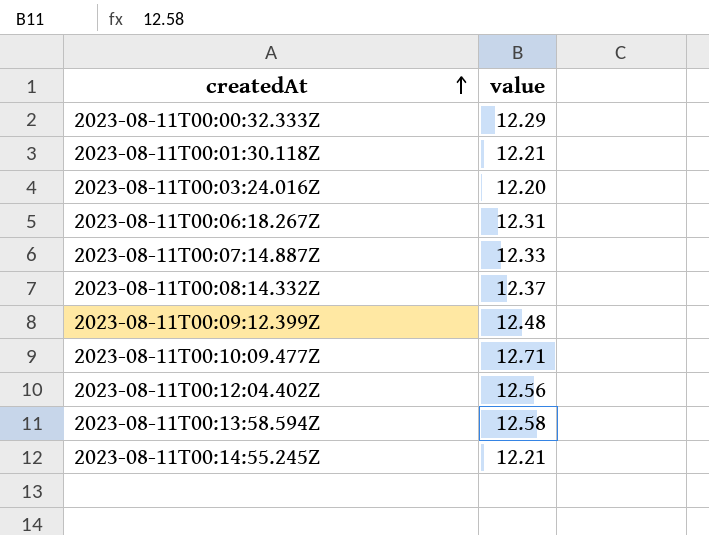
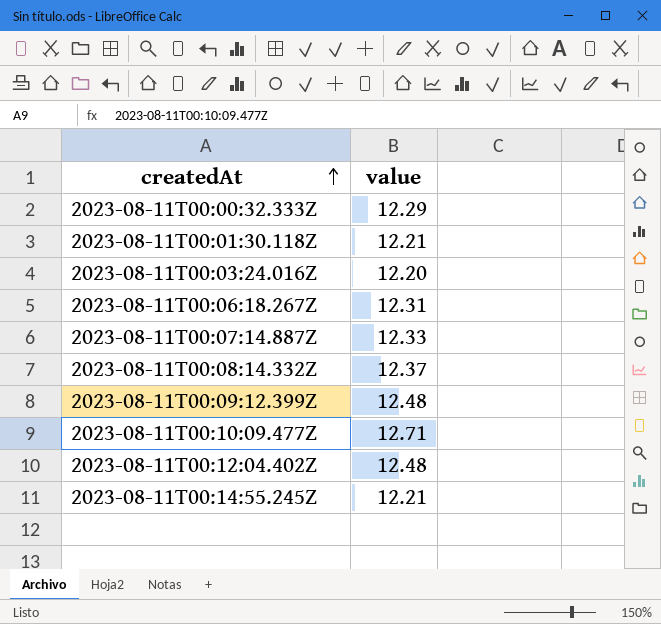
row 2023-08-11T00:13:58.594Z: 12.58 -> none
2023-08-11T00:12:04.402Z | value: 12.56 -> 12.48

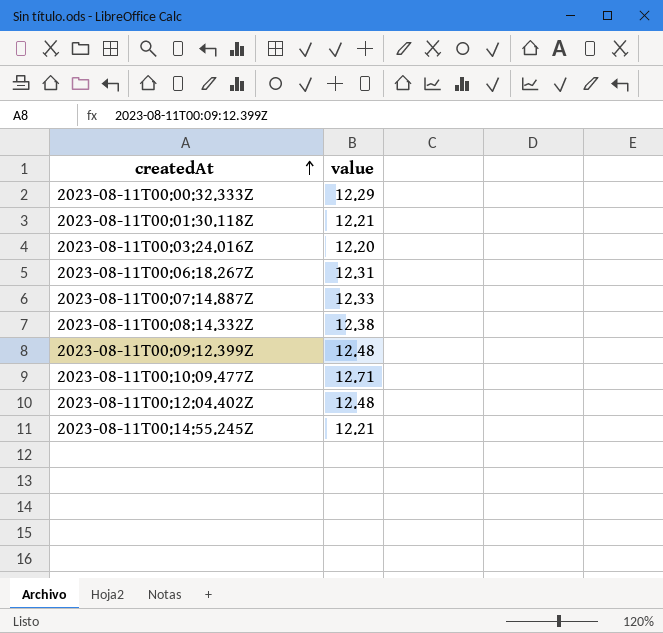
2023-08-11T00:08:14.332Z | value: 12.37 -> 12.38

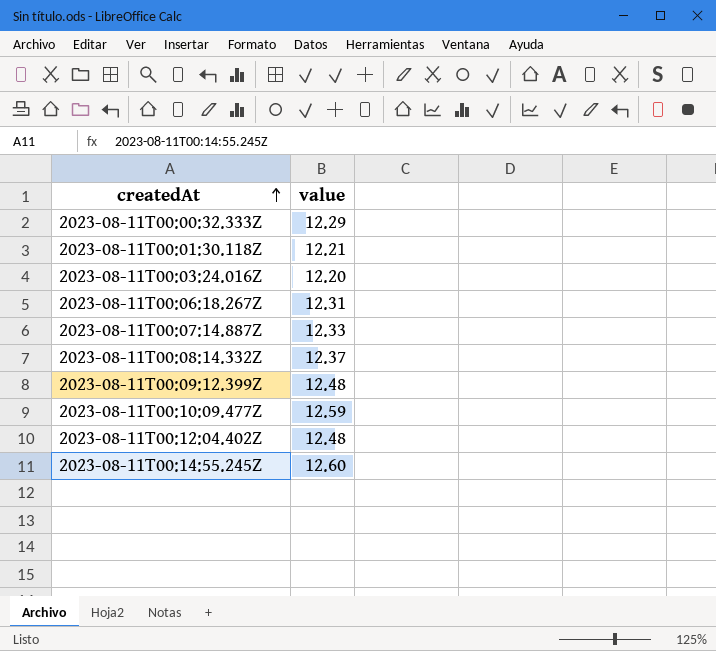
2023-08-11T00:08:14.332Z | value: 12.38 -> 12.37
2023-08-11T00:10:09.477Z | value: 12.71 -> 12.59
2023-08-11T00:14:55.245Z | value: 12.21 -> 12.60

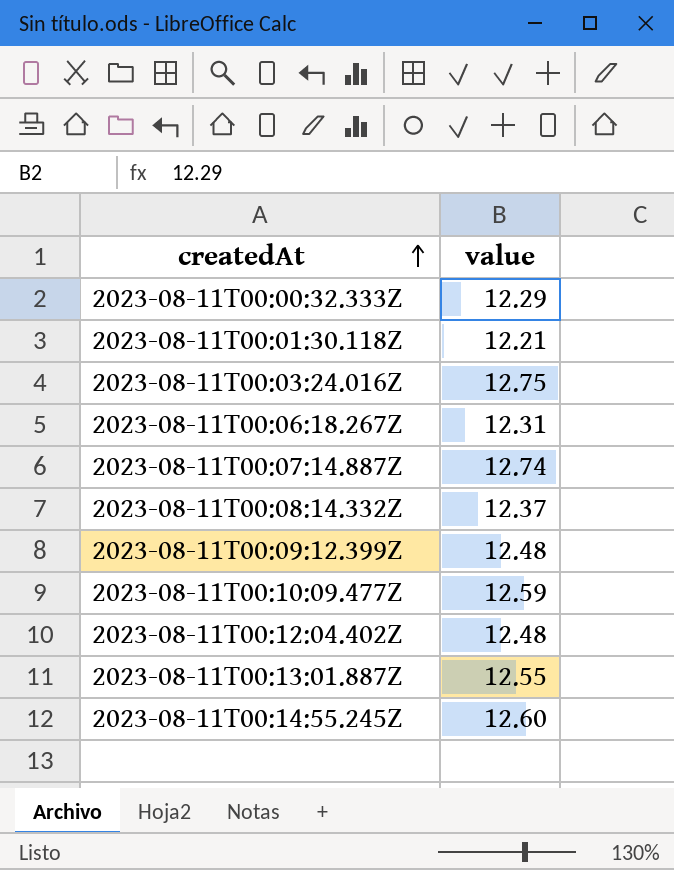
2023-08-11T00:03:24.016Z | value: 12.20 -> 12.75
2023-08-11T00:07:14.887Z | value: 12.33 -> 12.74
row 2023-08-11T00:13:01.887Z: none -> 12.55

